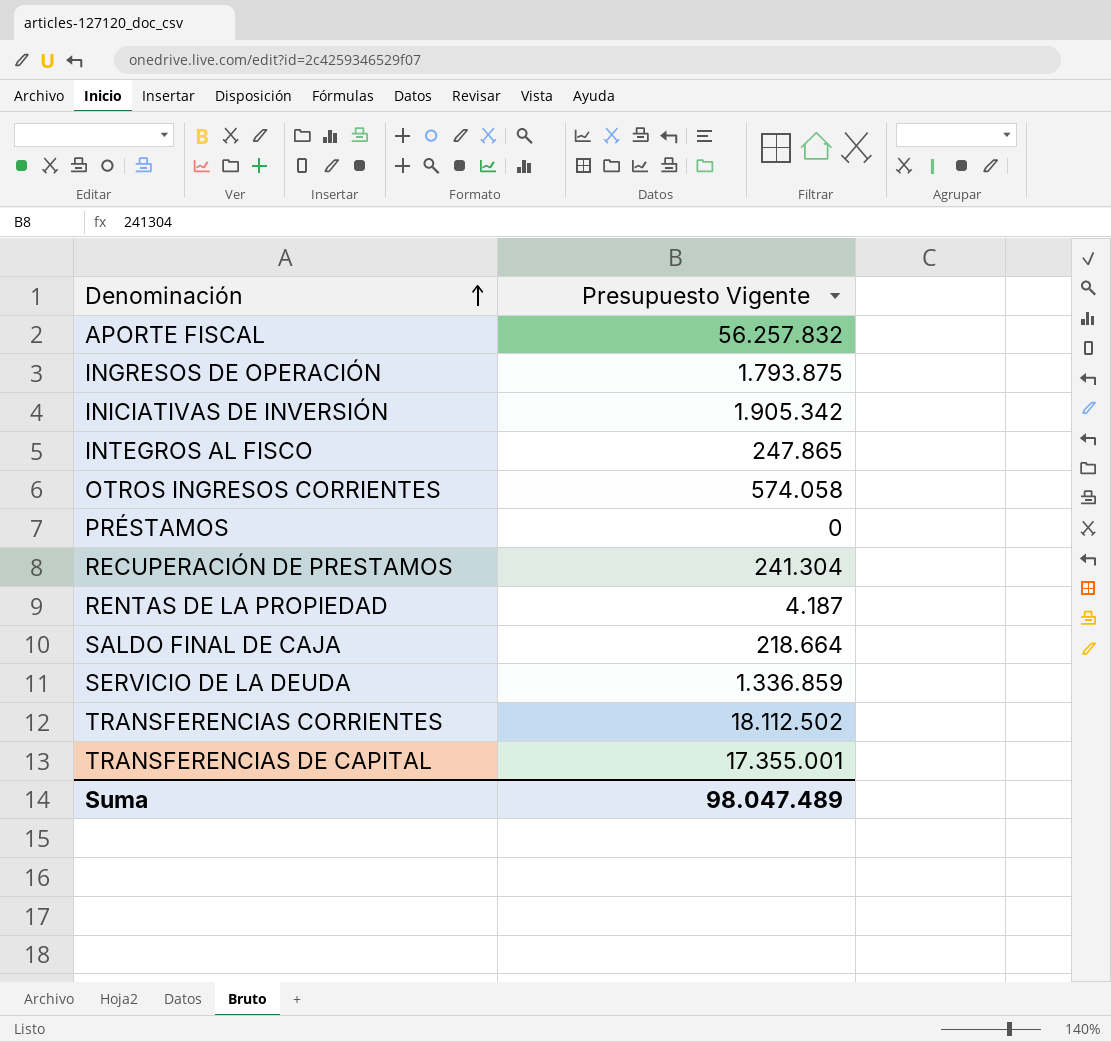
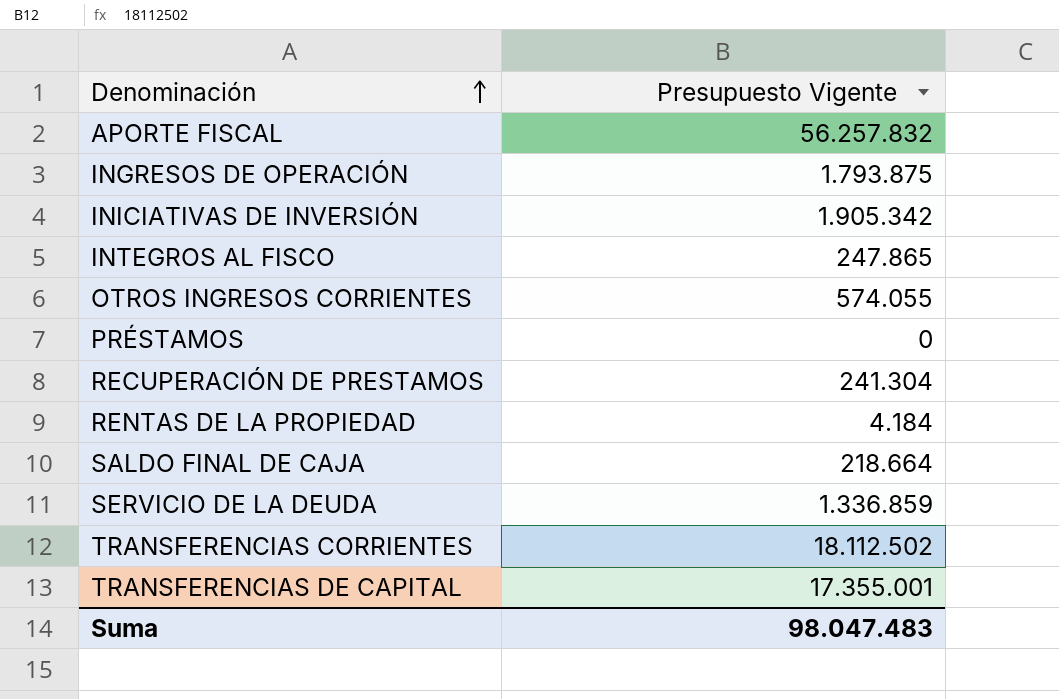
OTROS INGRESOS CORRIENTES | Presupuesto Vigente: 574.058 -> 574.055
RENTAS DE LA PROPIEDAD | Presupuesto Vigente: 4.187 -> 4.184
Suma | Presupuesto Vigente: 98.047.489 -> 98.047.483

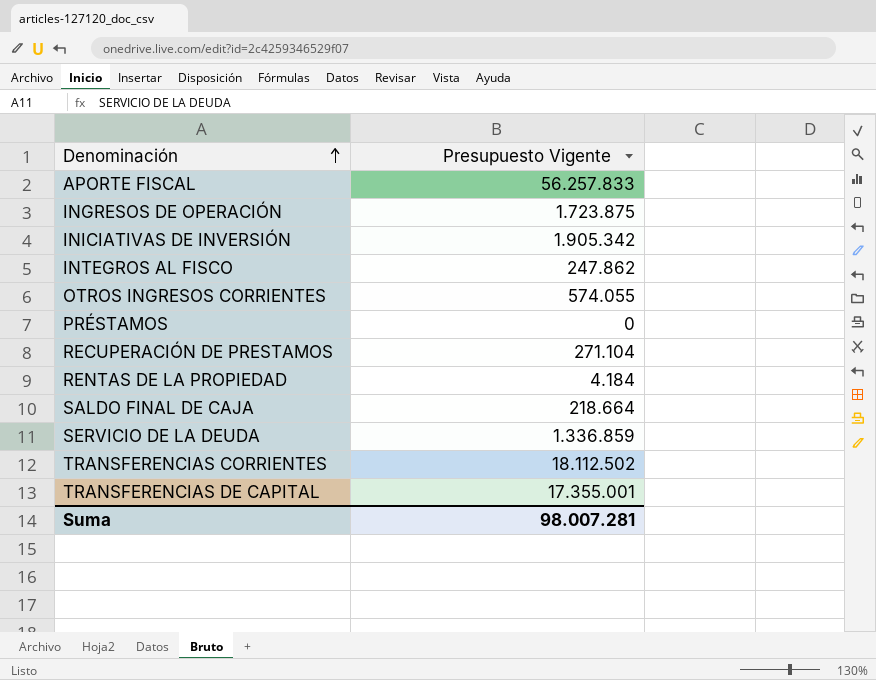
APORTE FISCAL | Presupuesto Vigente: 56.257.832 -> 56.257.833
INGRESOS DE OPERACIÓN | Presupuesto Vigente: 1.793.875 -> 1.723.875
INTEGROS AL FISCO | Presupuesto Vigente: 247.865 -> 247.862
RECUPERACIÓN DE PRESTAMOS | Presupuesto Vigente: 241.304 -> 271.104
Suma | Presupuesto Vigente: 98.047.483 -> 98.007.281

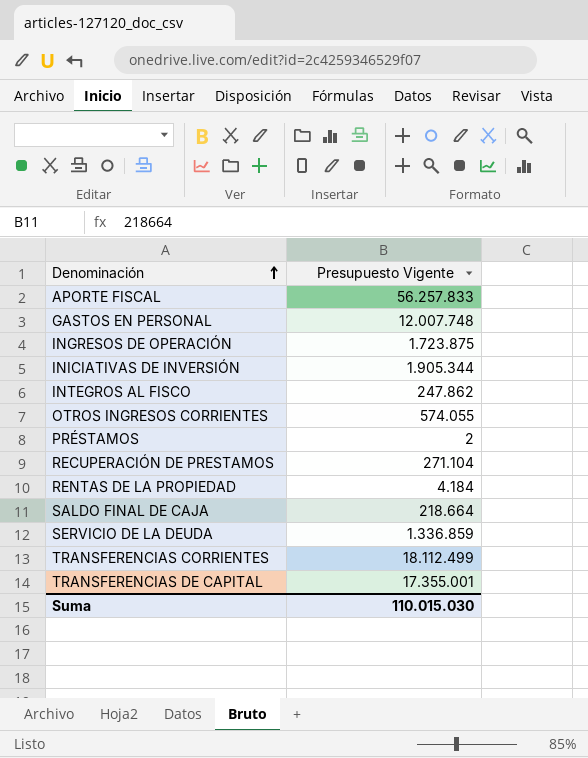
row GASTOS EN PERSONAL: none -> 12.007.748
INICIATIVAS DE INVERSIÓN | Presupuesto Vigente: 1.905.342 -> 1.905.344
PRÉSTAMOS | Presupuesto Vigente: 0 -> 2
TRANSFERENCIAS CORRIENTES | Presupuesto Vigente: 18.112.502 -> 18.112.499
Suma | Presupuesto Vigente: 98.007.281 -> 110.015.030

